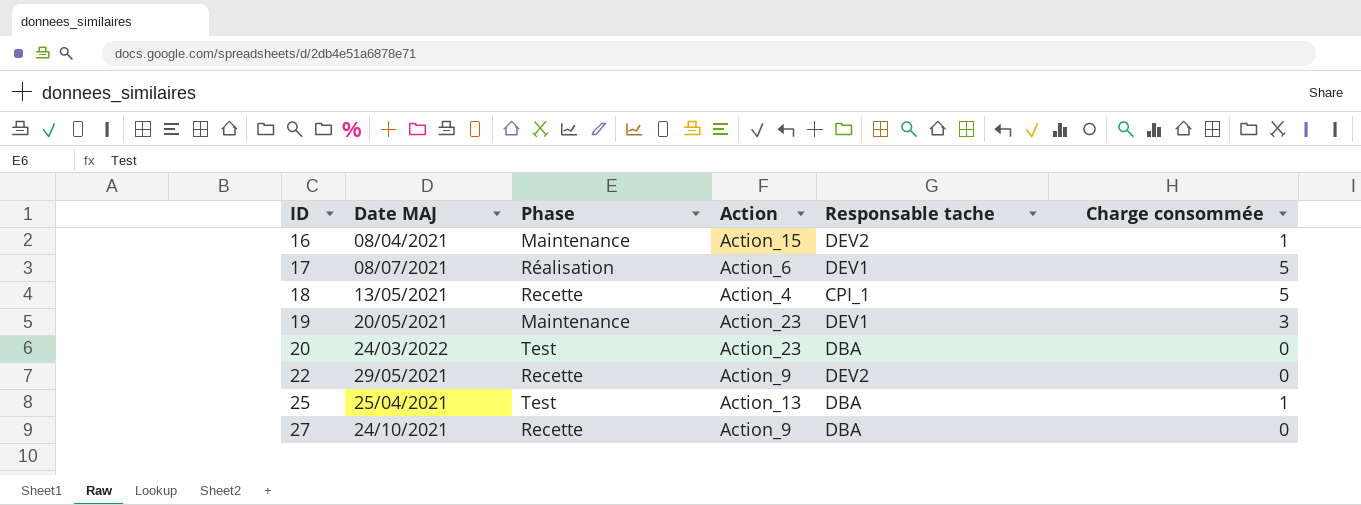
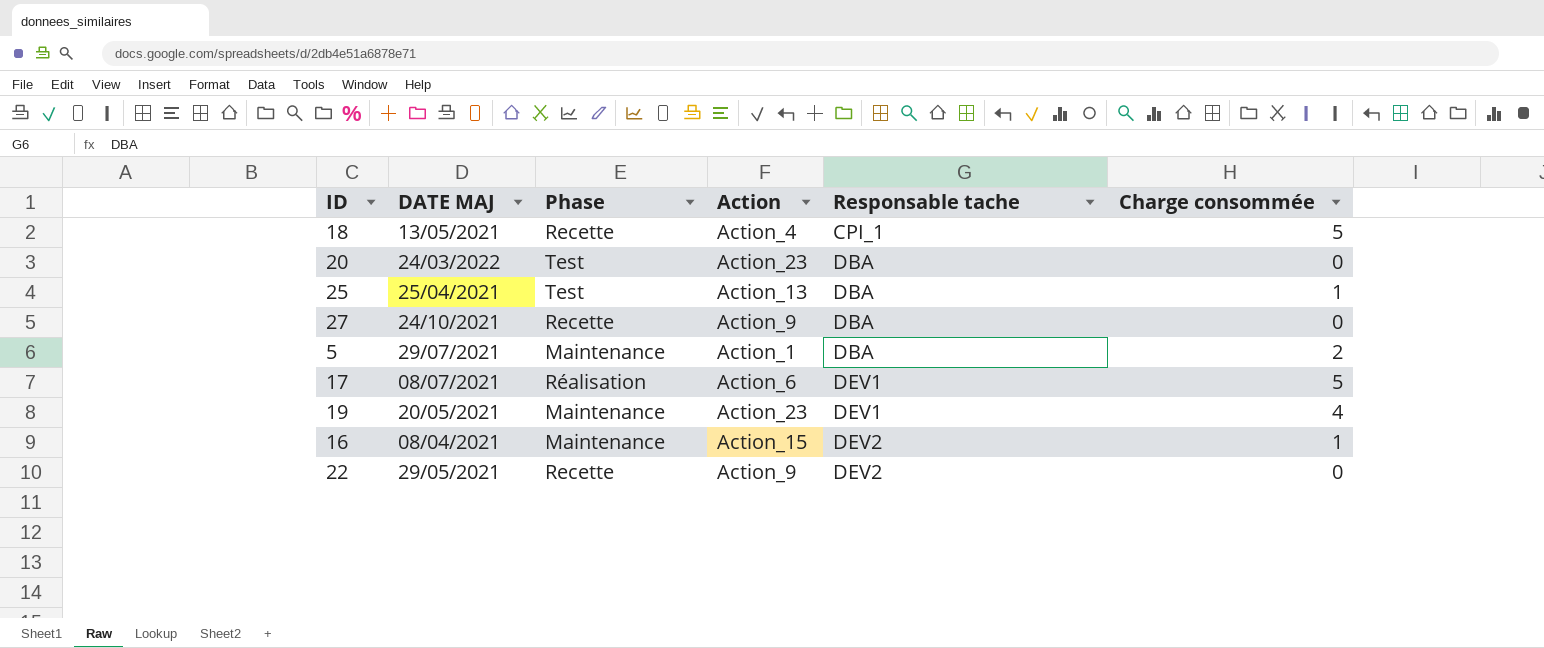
row order: ID ascending -> Responsable tache ascending
column name: Date MAJ -> DATE MAJ
row 5: none -> 29/07/2021 | Maintenance | Action_1 | DBA | 2
19 | Charge consommée: 3 -> 4

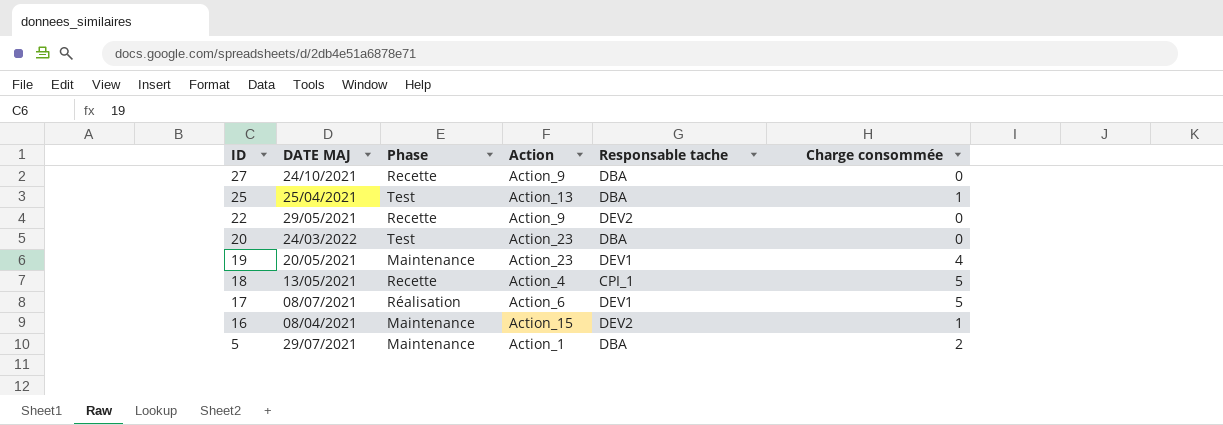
row order: Responsable tache ascending -> ID descending

